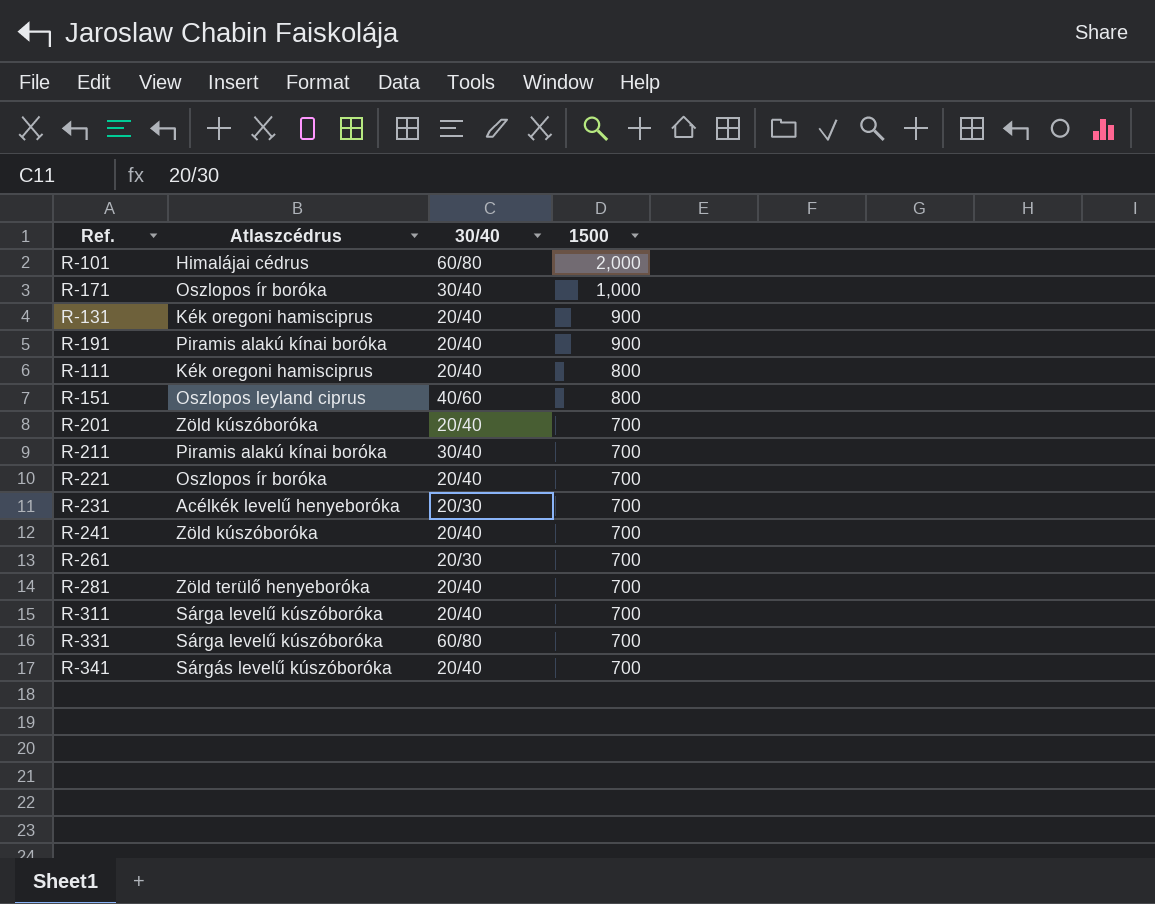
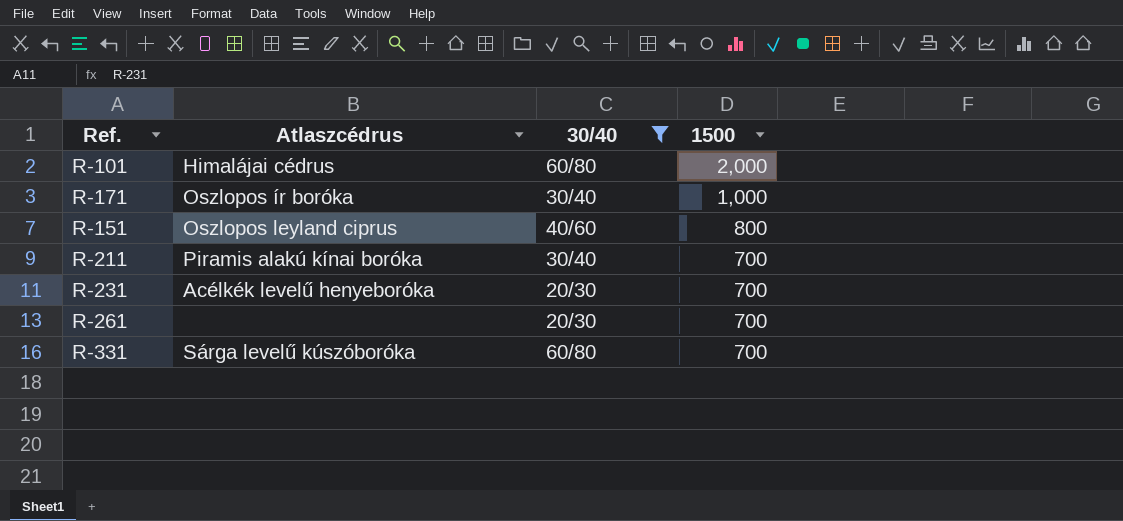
filter: none -> 30/40 != 20/40

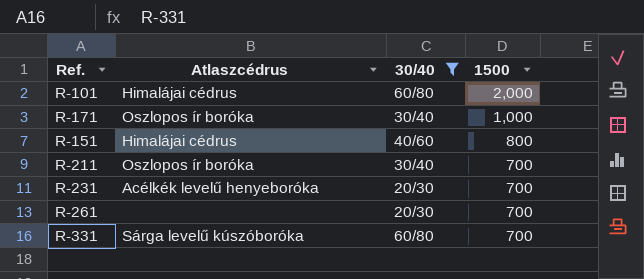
R-151 | Atlaszcédrus: Oszlopos leyland ciprus -> Himalájai cédrus
R-211 | Atlaszcédrus: Piramis alakú kínai boróka -> Oszlopos ír boróka

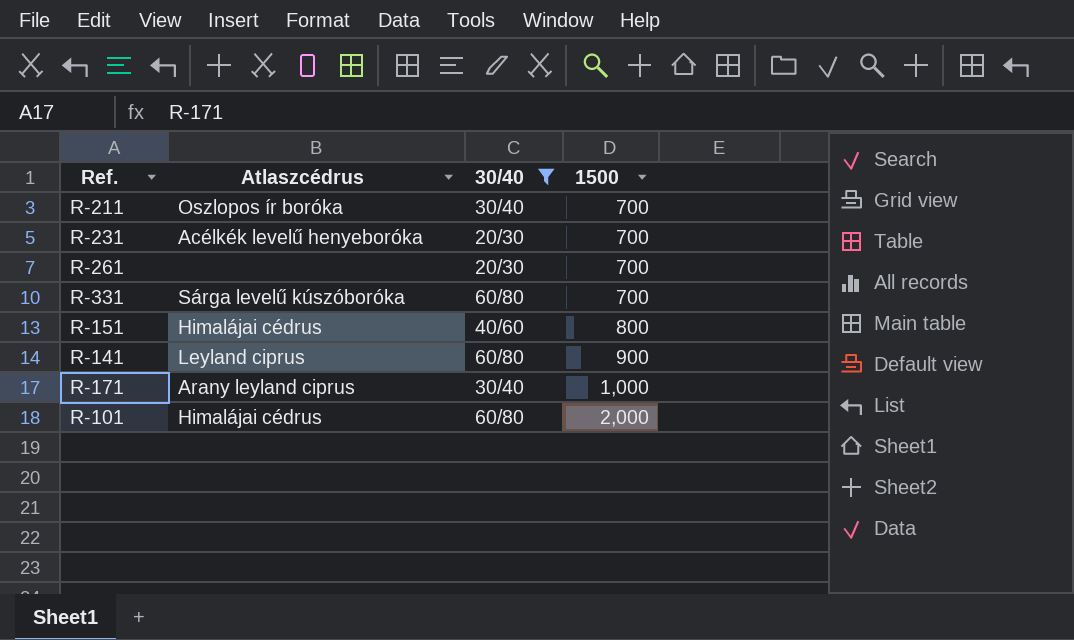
row order: 1500 descending -> 1500 ascending
row R-141: none -> Leyland ciprus | 60/80 | 900
R-171 | Atlaszcédrus: Oszlopos ír boróka -> Arany leyland ciprus

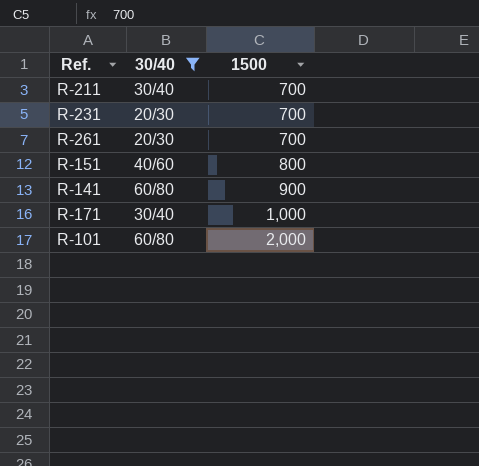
column Atlaszcédrus | position: 2 -> none
row R-331: Sárga levelű kúszóboróka | 60/80 | 700 -> none

